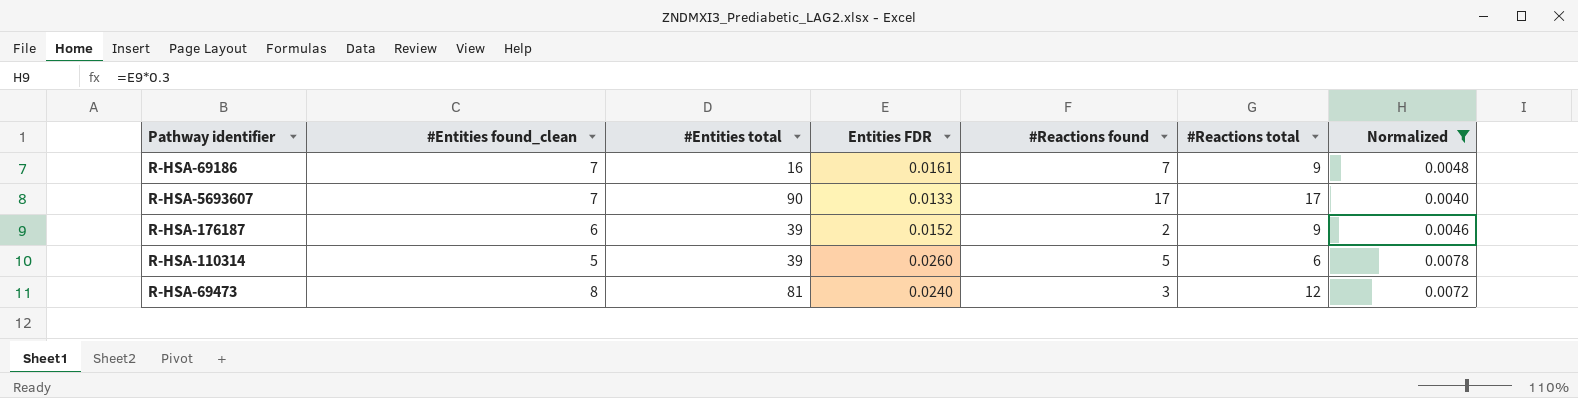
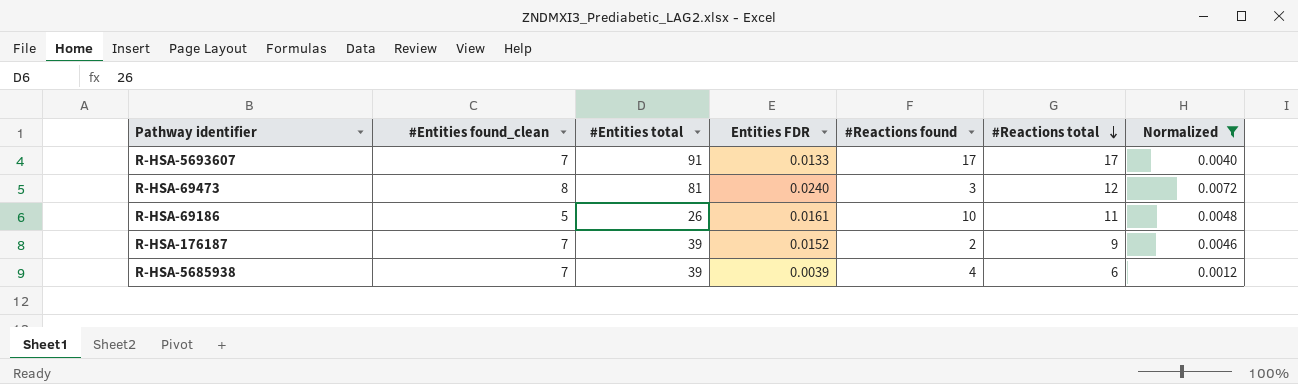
row order: none -> #Reactions total descending
row R-HSA-110314: 5 | 39 | 0.0260 | 5 | 6 | 0.0078 -> none
R-HSA-5693607 | #Entities total: 90 -> 91
R-HSA-69186 | #Entities found_clean: 7 -> 5
R-HSA-69186 | #Entities total: 16 -> 26
R-HSA-69186 | #Reactions found: 7 -> 10
R-HSA-69186 | #Reactions total: 9 -> 11
R-HSA-176187 | #Entities found_clean: 6 -> 7
row R-HSA-5685938: none -> 7 | 39 | 0.0039 | 4 | 6 | 0.0012

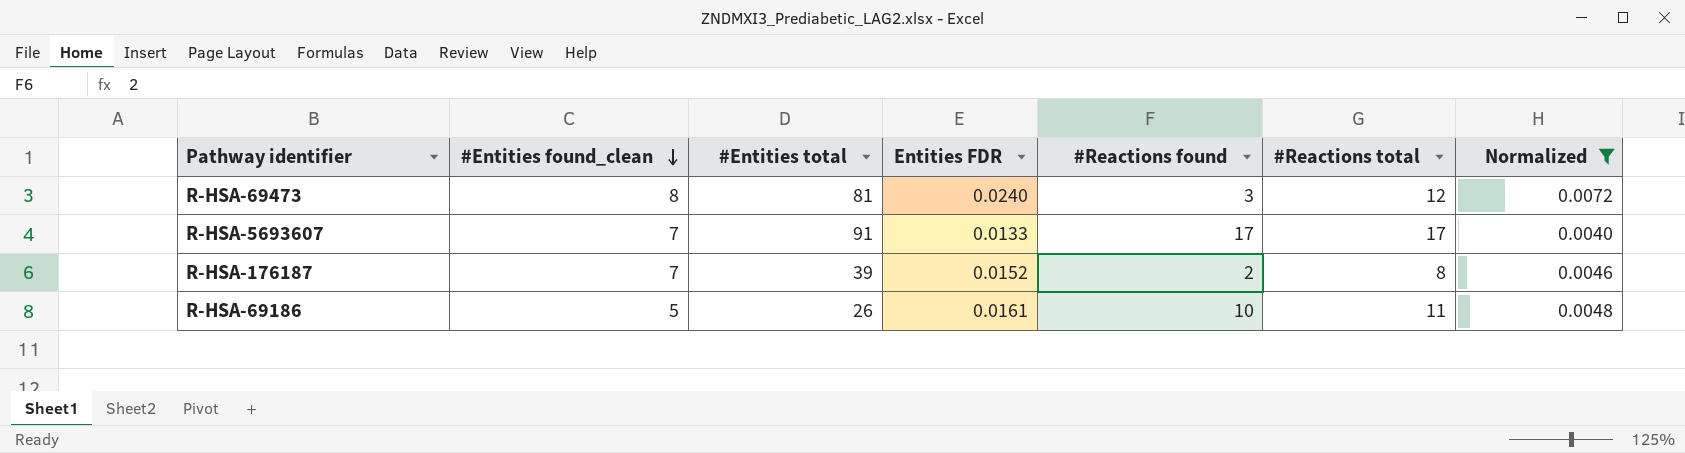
row order: #Reactions total descending -> #Entities found_clean descending
row R-HSA-5685938: 7 | 39 | 0.0039 | 4 | 6 | 0.0012 -> none
R-HSA-176187 | #Reactions total: 9 -> 8

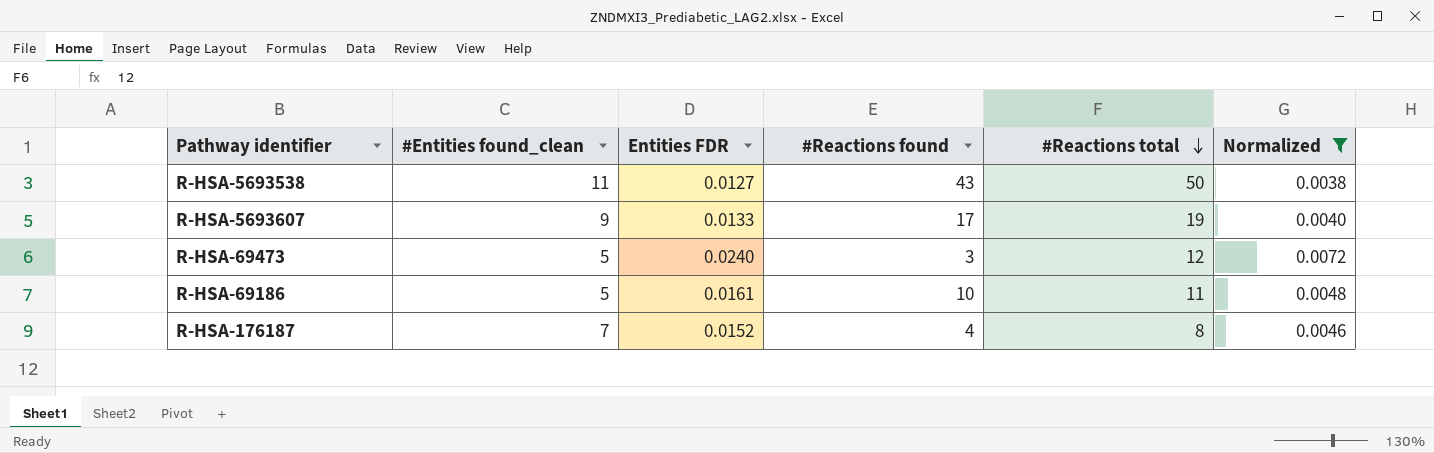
row order: #Entities found_clean descending -> #Reactions total descending
column #Entities total | position: 3 -> none
row R-HSA-5693538: none -> 11 | 0.0127 | 43 | 50 | 0.0038
R-HSA-5693607 | #Entities found_clean: 7 -> 9
R-HSA-5693607 | #Reactions total: 17 -> 19
R-HSA-69473 | #Entities found_clean: 8 -> 5
R-HSA-176187 | #Reactions found: 2 -> 4

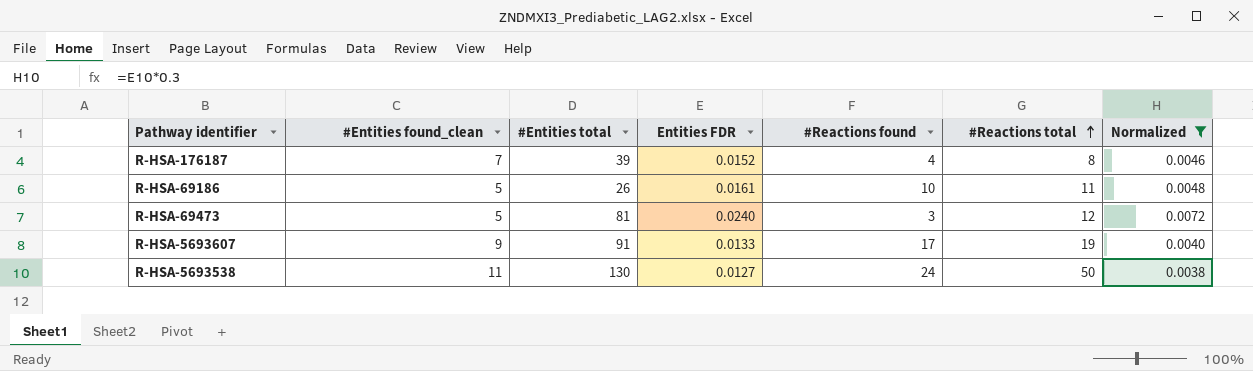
row order: #Reactions total descending -> #Reactions total ascending
column #Entities total | position: none -> 3
R-HSA-5693538 | #Reactions found: 43 -> 24

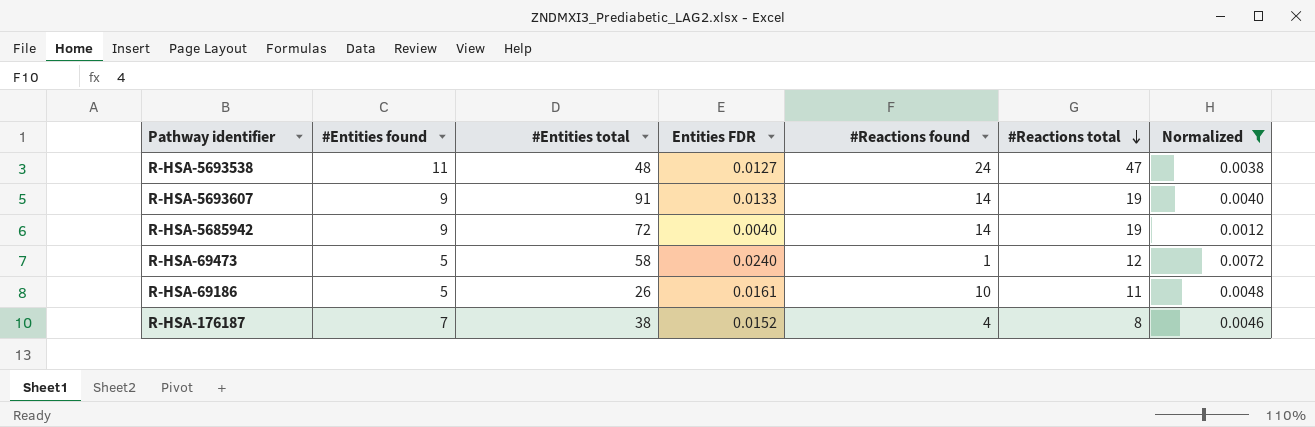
row order: #Reactions total ascending -> #Reactions total descending
column name: #Entities found_clean -> #Entities found
R-HSA-5693538 | #Entities total: 130 -> 48
R-HSA-5693538 | #Reactions total: 50 -> 47
R-HSA-5693607 | #Reactions found: 17 -> 14
row R-HSA-5685942: none -> 9 | 72 | 0.0040 | 14 | 19 | 0.0012
R-HSA-69473 | #Entities total: 81 -> 58
R-HSA-69473 | #Reactions found: 3 -> 1
R-HSA-176187 | #Entities total: 39 -> 38

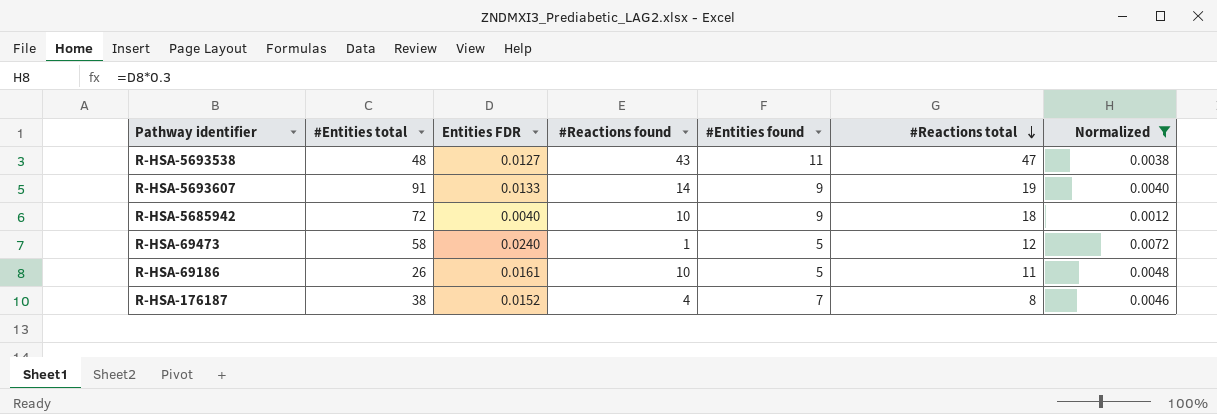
column #Entities found | position: 2 -> 5
R-HSA-5693538 | #Reactions found: 24 -> 43
R-HSA-5685942 | #Reactions found: 14 -> 10
R-HSA-5685942 | #Reactions total: 19 -> 18

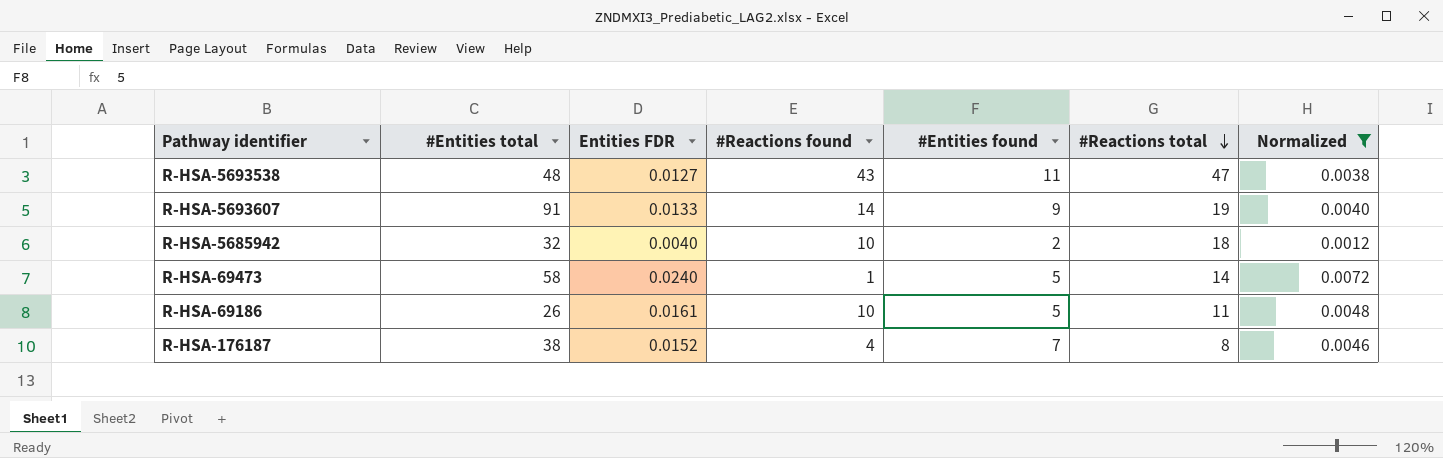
R-HSA-5685942 | #Entities total: 72 -> 32
R-HSA-5685942 | #Entities found: 9 -> 2
R-HSA-69473 | #Reactions total: 12 -> 14

